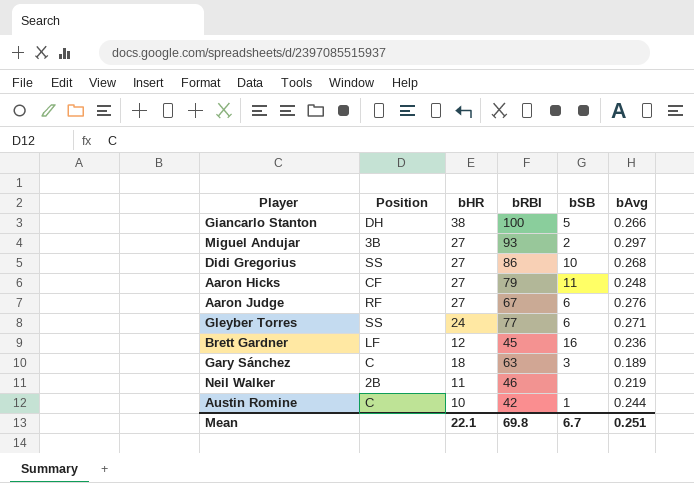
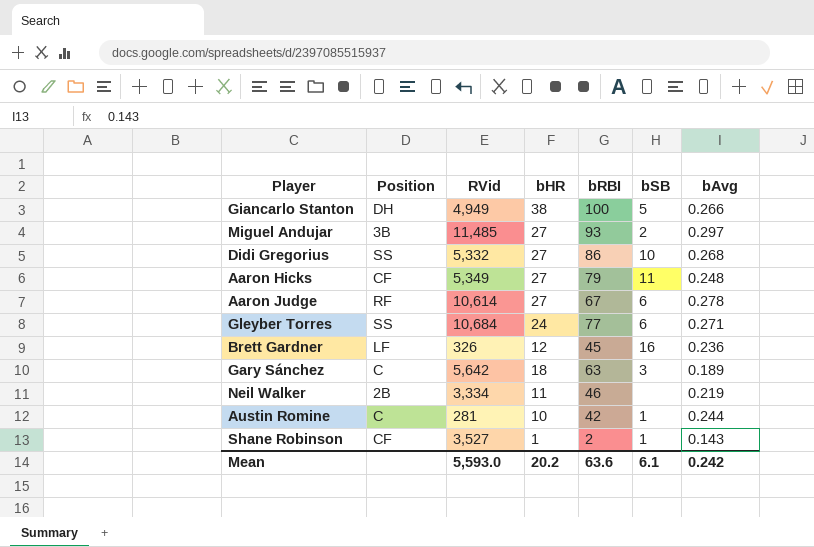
column RVid | position: none -> 3
Aaron Judge | bAvg: 0.276 -> 0.278
row Shane Robinson: none -> CF | 3,527 | 1 | 2 | 1 | 0.143
Mean | bHR: 22.1 -> 20.2
Mean | bRBI: 69.8 -> 63.6
Mean | bSB: 6.7 -> 6.1
Mean | bAvg: 0.251 -> 0.242

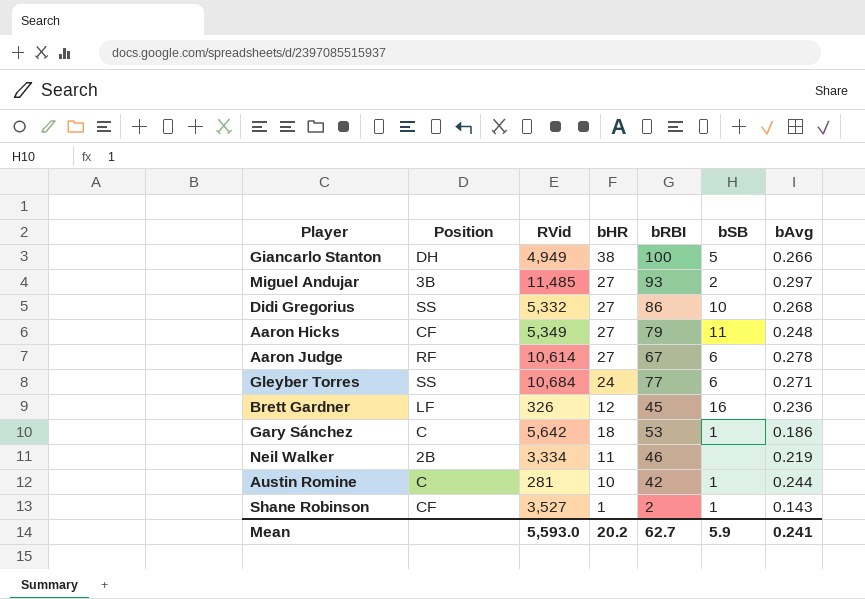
Gary Sánchez | bRBI: 63 -> 53
Gary Sánchez | bSB: 3 -> 1
Gary Sánchez | bAvg: 0.189 -> 0.186
Mean | bRBI: 63.6 -> 62.7
Mean | bSB: 6.1 -> 5.9
Mean | bAvg: 0.242 -> 0.241

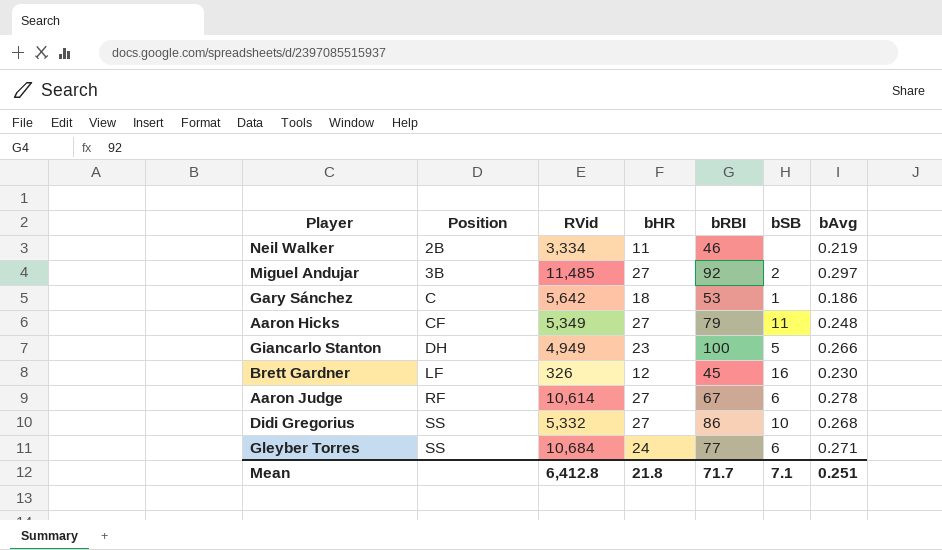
row order: none -> Position ascending
row Austin Romine: C | 281 | 10 | 42 | 1 | 0.244 -> none
row Shane Robinson: CF | 3,527 | 1 | 2 | 1 | 0.143 -> none
Miguel Andujar | bRBI: 93 -> 92
Giancarlo Stanton | bHR: 38 -> 23
Brett Gardner | bAvg: 0.236 -> 0.230
Mean | RVid: 5,593.0 -> 6,412.8
Mean | bHR: 20.2 -> 21.8
Mean | bRBI: 62.7 -> 71.7
Mean | bSB: 5.9 -> 7.1
Mean | bAvg: 0.241 -> 0.251

